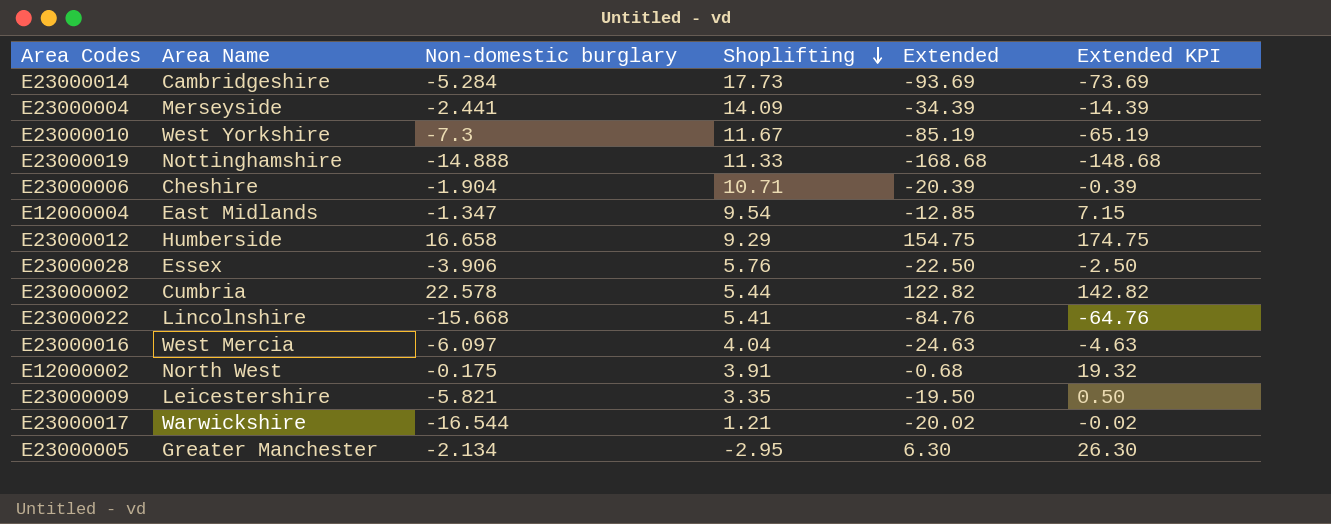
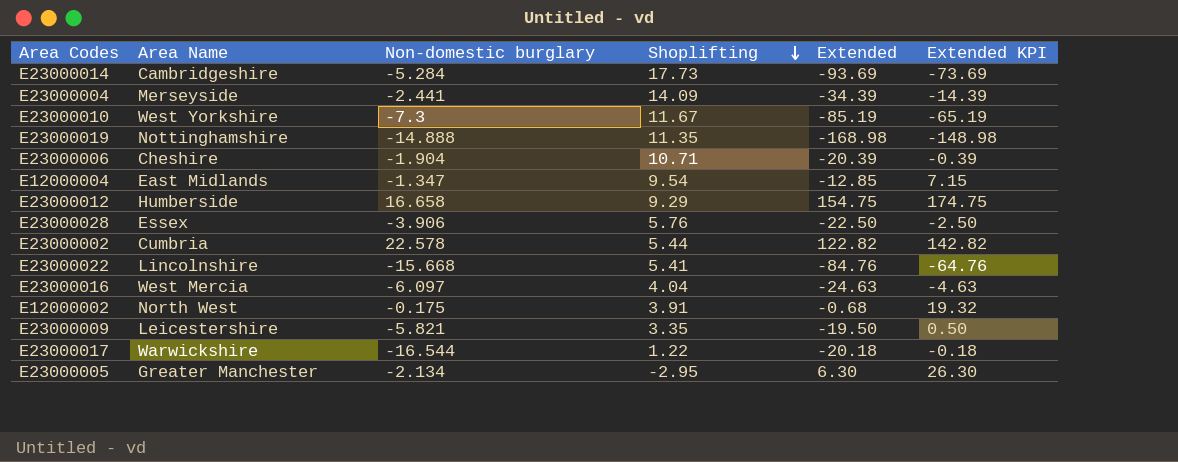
E23000019 | Shoplifting: 11.33 -> 11.35
E23000019 | Extended: -168.68 -> -168.98
E23000019 | Extended KPI: -148.68 -> -148.98
E23000017 | Shoplifting: 1.21 -> 1.22
E23000017 | Extended: -20.02 -> -20.18
E23000017 | Extended KPI: -0.02 -> -0.18

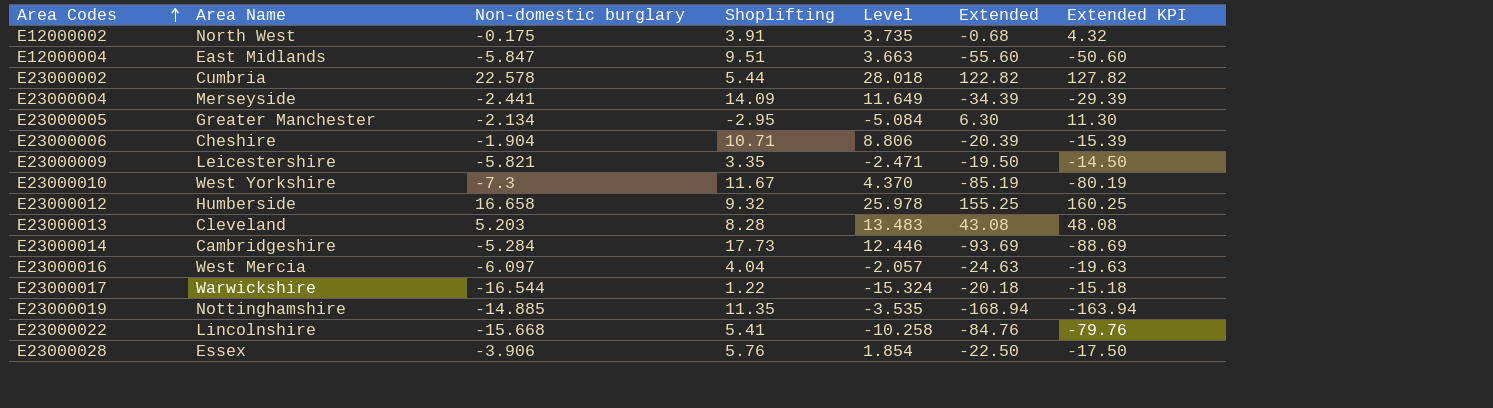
row order: Shoplifting descending -> Area Codes ascending
column Level | formula: none -> [Non-domestic burglary] + [Shoplifting]
column Extended KPI | formula: [Extended] + 20 -> [Extended] + 5
E12000004 | Non-domestic burglary: -1.347 -> -5.847
E12000004 | Shoplifting: 9.54 -> 9.51
E12000004 | Extended: -12.85 -> -55.60
E23000012 | Shoplifting: 9.29 -> 9.32
E23000012 | Extended: 154.75 -> 155.25
row E23000013: none -> Cleveland | 5.203 | 8.28 | 13.483 | 43.08 | 48.08
E23000019 | Non-domestic burglary: -14.888 -> -14.885
E23000019 | Extended: -168.98 -> -168.94

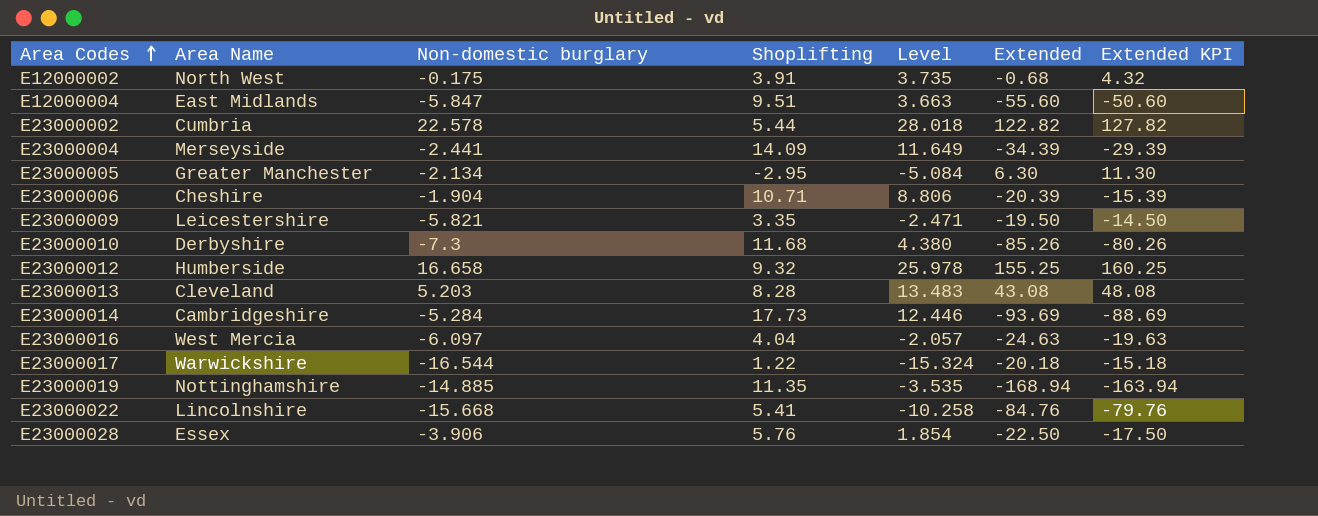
E23000010 | Area Name: West Yorkshire -> Derbyshire
E23000010 | Shoplifting: 11.67 -> 11.68
E23000010 | Level: 4.370 -> 4.380
E23000010 | Extended: -85.19 -> -85.26
E23000010 | Extended KPI: -80.19 -> -80.26

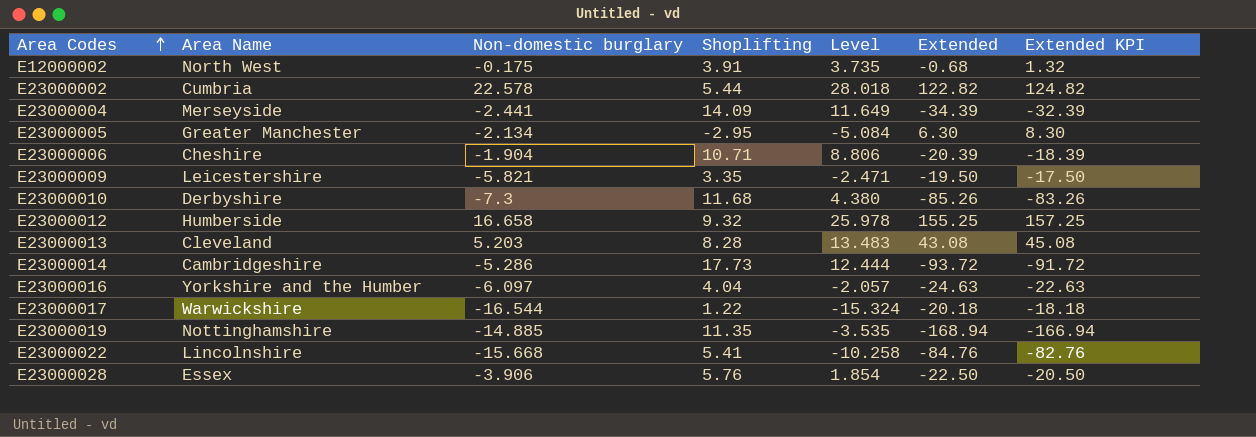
column Extended KPI | formula: [Extended] + 5 -> [Extended] + 2
row E12000004: East Midlands | -5.847 | 9.51 | 3.663 | -55.60 | -50.60 -> none
E23000014 | Non-domestic burglary: -5.284 -> -5.286
E23000014 | Level: 12.446 -> 12.444
E23000014 | Extended: -93.69 -> -93.72
E23000016 | Area Name: West Mercia -> Yorkshire and the Humber

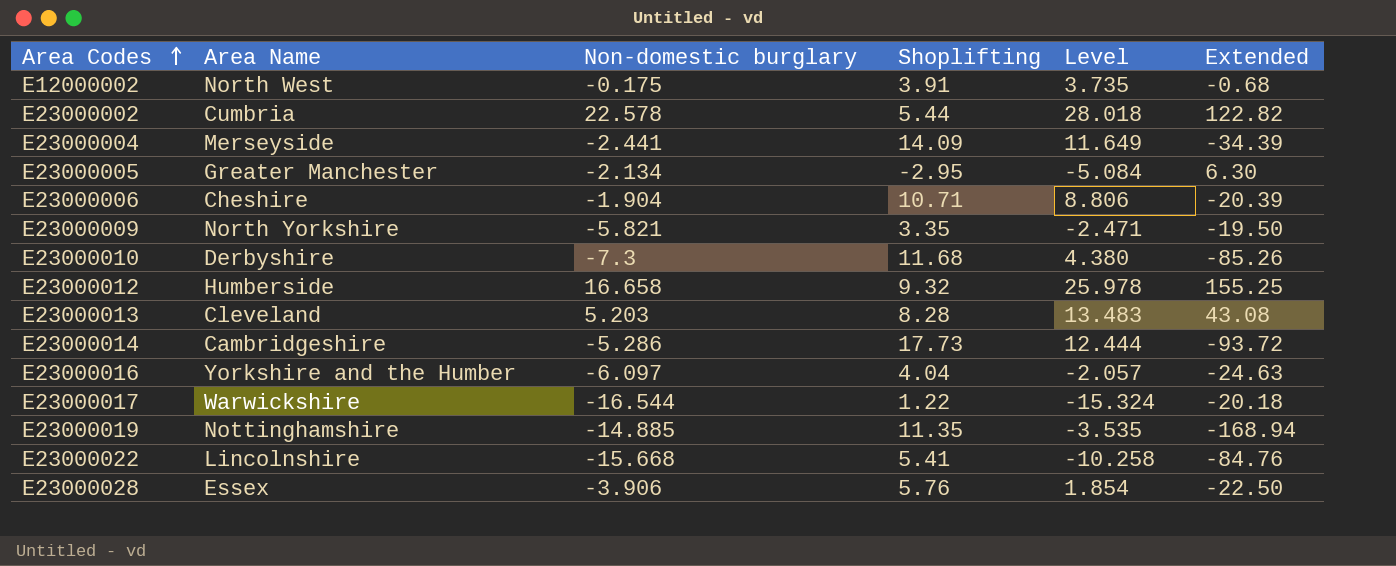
column Extended KPI | formula: [Extended] + 2 -> none
E23000009 | Area Name: Leicestershire -> North Yorkshire

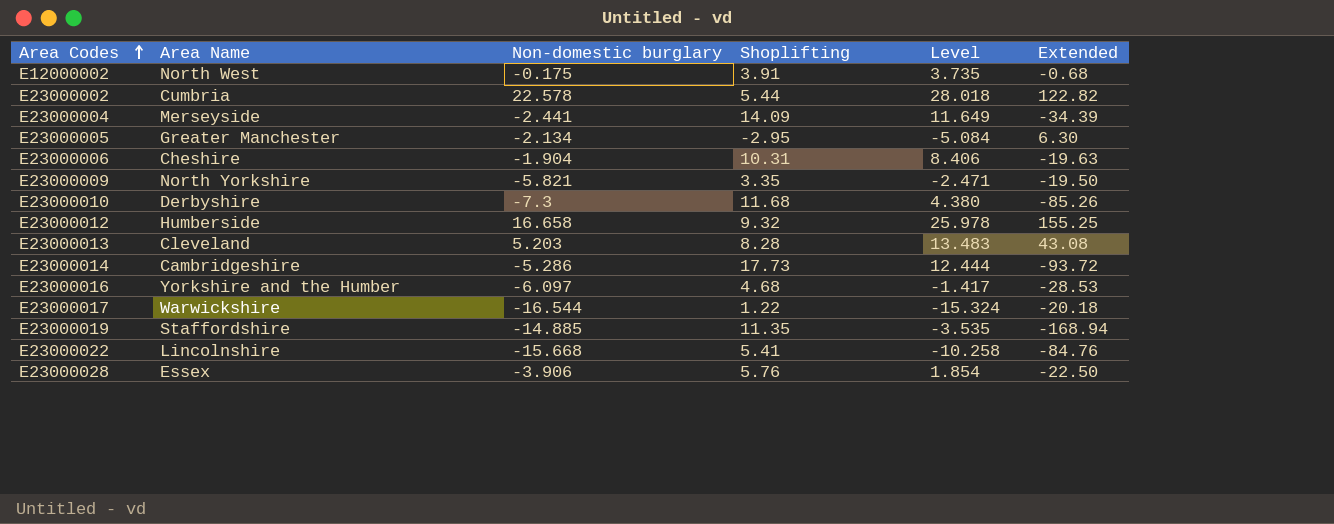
E23000006 | Shoplifting: 10.71 -> 10.31
E23000006 | Level: 8.806 -> 8.406
E23000006 | Extended: -20.39 -> -19.63
E23000016 | Shoplifting: 4.04 -> 4.68
E23000016 | Level: -2.057 -> -1.417
E23000016 | Extended: -24.63 -> -28.53
E23000019 | Area Name: Nottinghamshire -> Staffordshire

